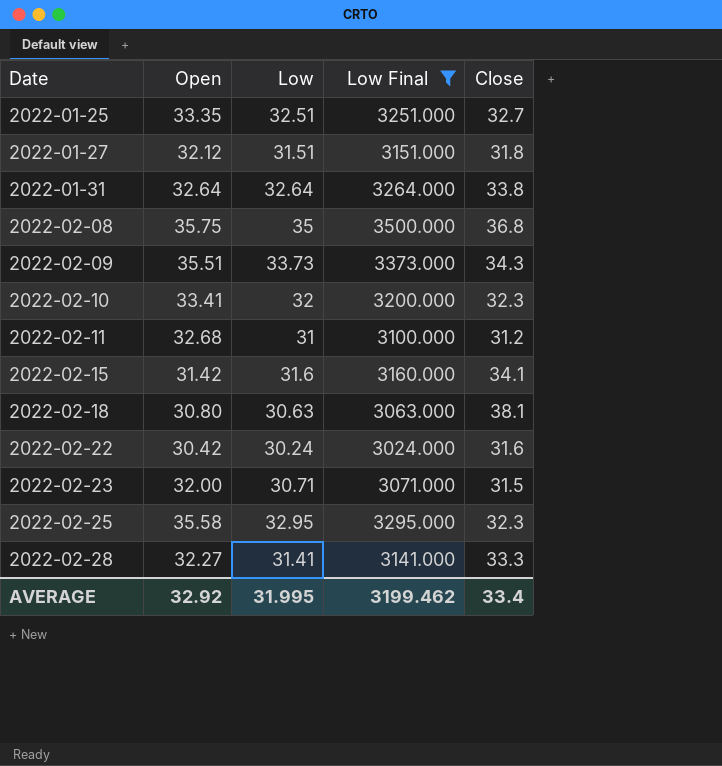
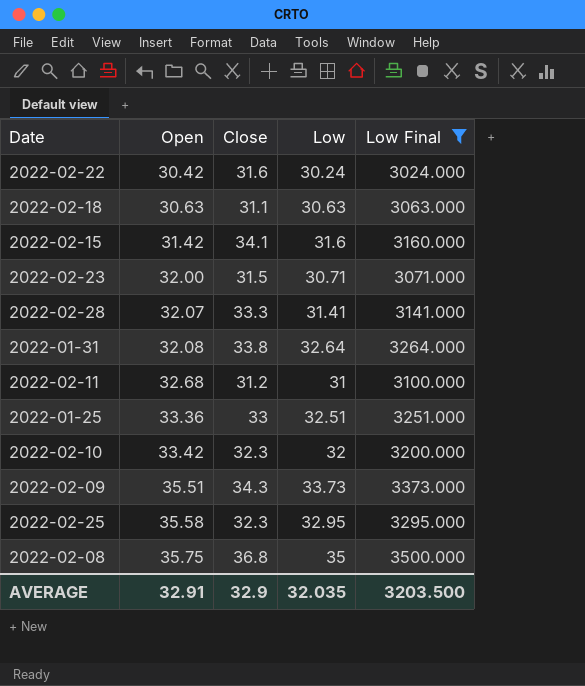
row order: Date ascending -> Open ascending
column Close | position: 5 -> 3
row 2022-01-27: 32.12 | 31.51 | 3151.000 | 31.8 -> none
2022-02-18 | Open: 30.80 -> 30.63
2022-02-18 | Close: 38.1 -> 31.1
2022-02-28 | Open: 32.27 -> 32.07
2022-01-31 | Open: 32.64 -> 32.08
2022-01-25 | Open: 33.35 -> 33.36
2022-01-25 | Close: 32.7 -> 33
2022-02-10 | Open: 33.41 -> 33.42
AVERAGE | Open: 32.92 -> 32.91
AVERAGE | Close: 33.4 -> 32.9
AVERAGE | Low: 31.995 -> 32.035
AVERAGE | Low Final: 3199.462 -> 3203.500

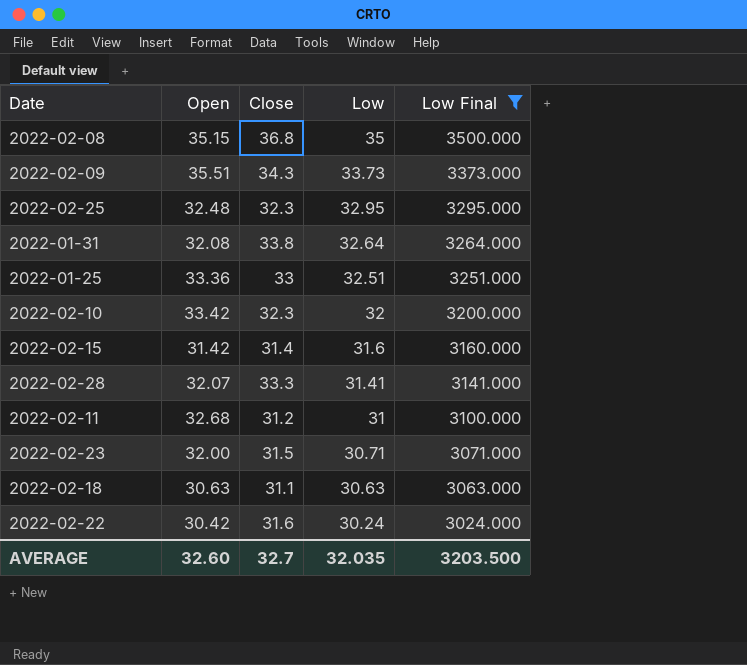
row order: Open ascending -> Low descending
2022-02-08 | Open: 35.75 -> 35.15
2022-02-25 | Open: 35.58 -> 32.48
2022-02-15 | Close: 34.1 -> 31.4
AVERAGE | Open: 32.91 -> 32.60
AVERAGE | Close: 32.9 -> 32.7

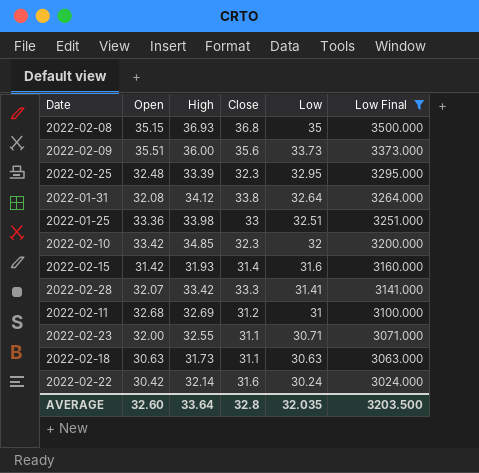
column High | position: none -> 3
2022-02-09 | Close: 34.3 -> 35.6
2022-02-23 | Close: 31.5 -> 31.1
AVERAGE | Close: 32.7 -> 32.8

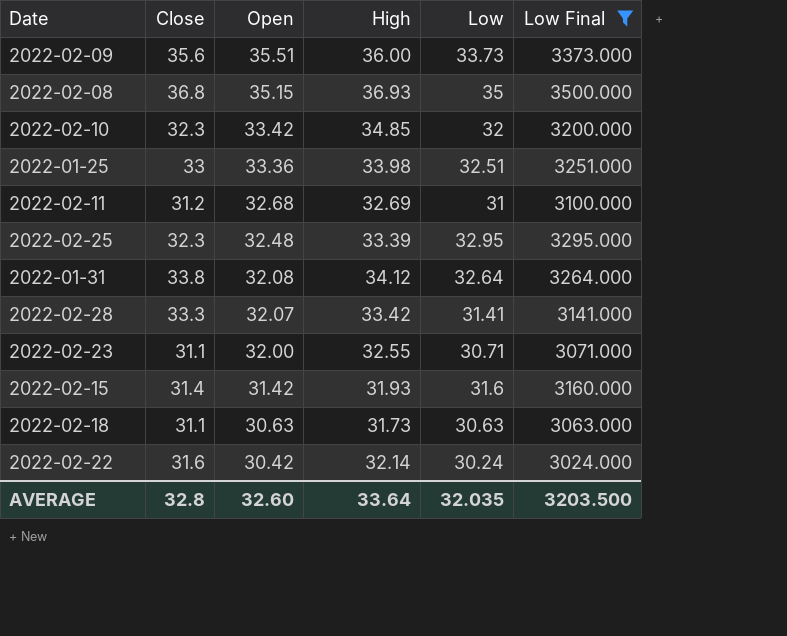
row order: Low descending -> Open descending
column Close | position: 4 -> 2

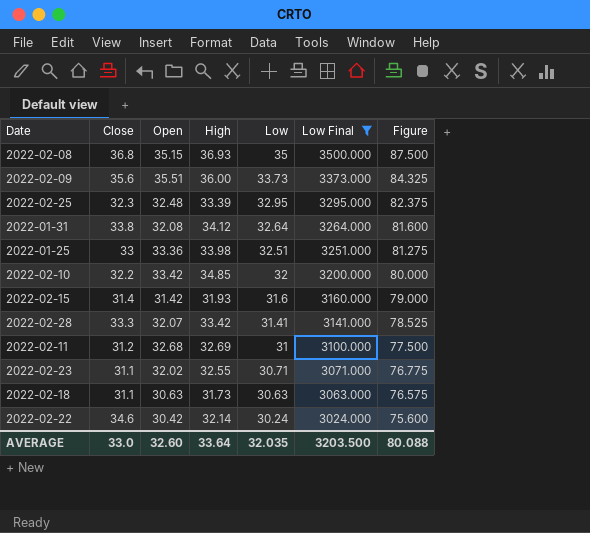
row order: Open descending -> Low descending
column Figure | formula: none -> [Low] * 2.5
2022-02-10 | Close: 32.3 -> 32.2
2022-02-23 | Open: 32.00 -> 32.02
2022-02-22 | Close: 31.6 -> 34.6
AVERAGE | Close: 32.8 -> 33.0

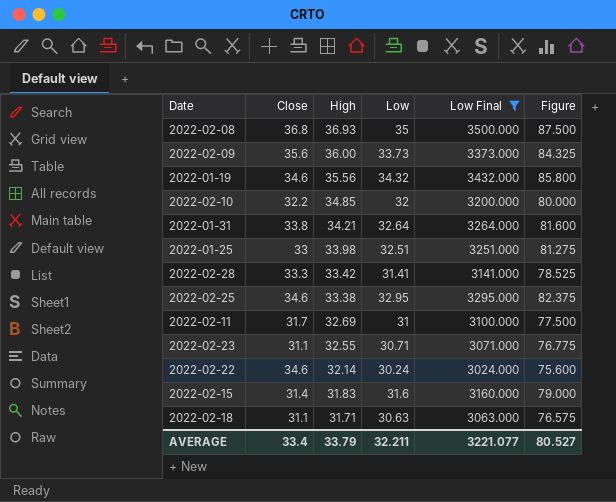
row order: Low descending -> High descending
column Open | position: 3 -> none
row 2022-01-19: none -> 34.6 | 35.56 | 34.32 | 3432.000 | 85.800
2022-01-31 | High: 34.12 -> 34.21
2022-02-25 | Close: 32.3 -> 34.6
2022-02-25 | High: 33.39 -> 33.38
2022-02-11 | Close: 31.2 -> 31.7
2022-02-15 | High: 31.93 -> 31.83
2022-02-18 | High: 31.73 -> 31.71
AVERAGE | Close: 33.0 -> 33.4
AVERAGE | High: 33.64 -> 33.79
AVERAGE | Low: 32.035 -> 32.211
AVERAGE | Low Final: 3203.500 -> 3221.077
AVERAGE | Figure: 80.088 -> 80.527

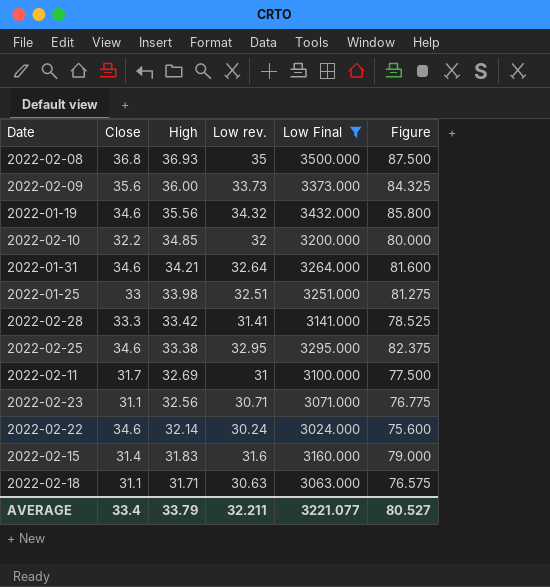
column name: Low -> Low rev.
2022-01-31 | Close: 33.8 -> 34.6
2022-02-23 | High: 32.55 -> 32.56

